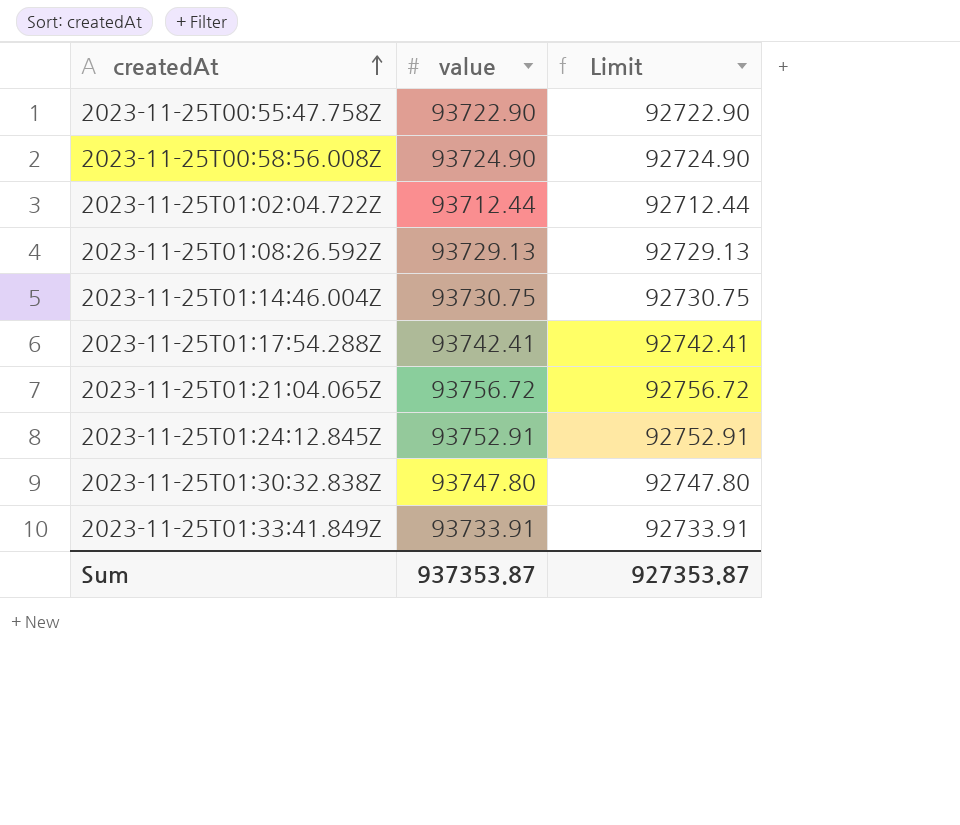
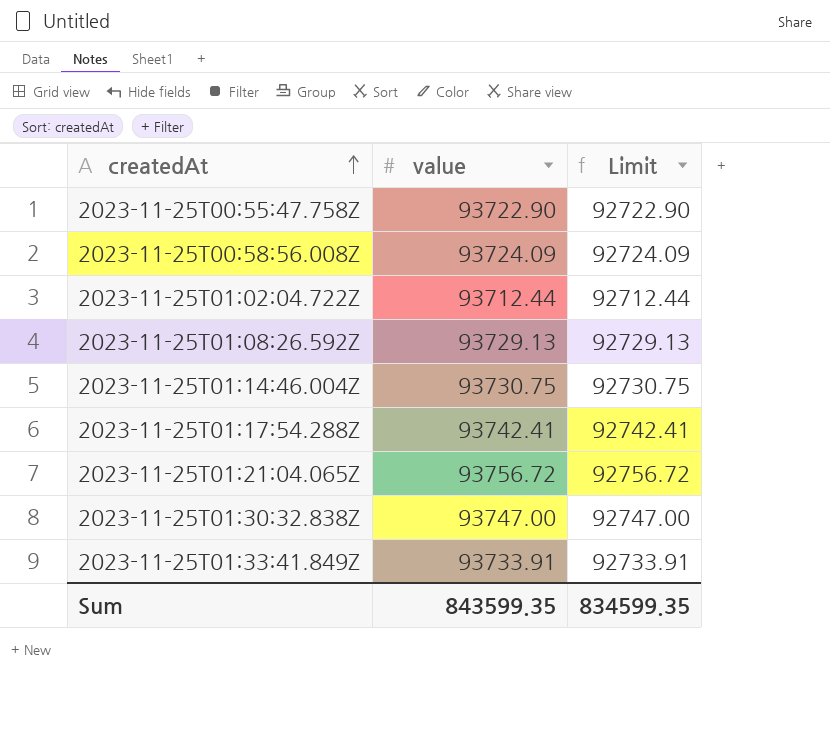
row 2023-11-25T01:24:12.845Z: 93752.91 | 92752.91 -> none
2023-11-25T00:58:56.008Z | value: 93724.90 -> 93724.09
2023-11-25T00:58:56.008Z | Limit: 92724.90 -> 92724.09
2023-11-25T01:30:32.838Z | value: 93747.80 -> 93747.00
2023-11-25T01:30:32.838Z | Limit: 92747.80 -> 92747.00
Sum | value: 937353.87 -> 843599.35
Sum | Limit: 927353.87 -> 834599.35

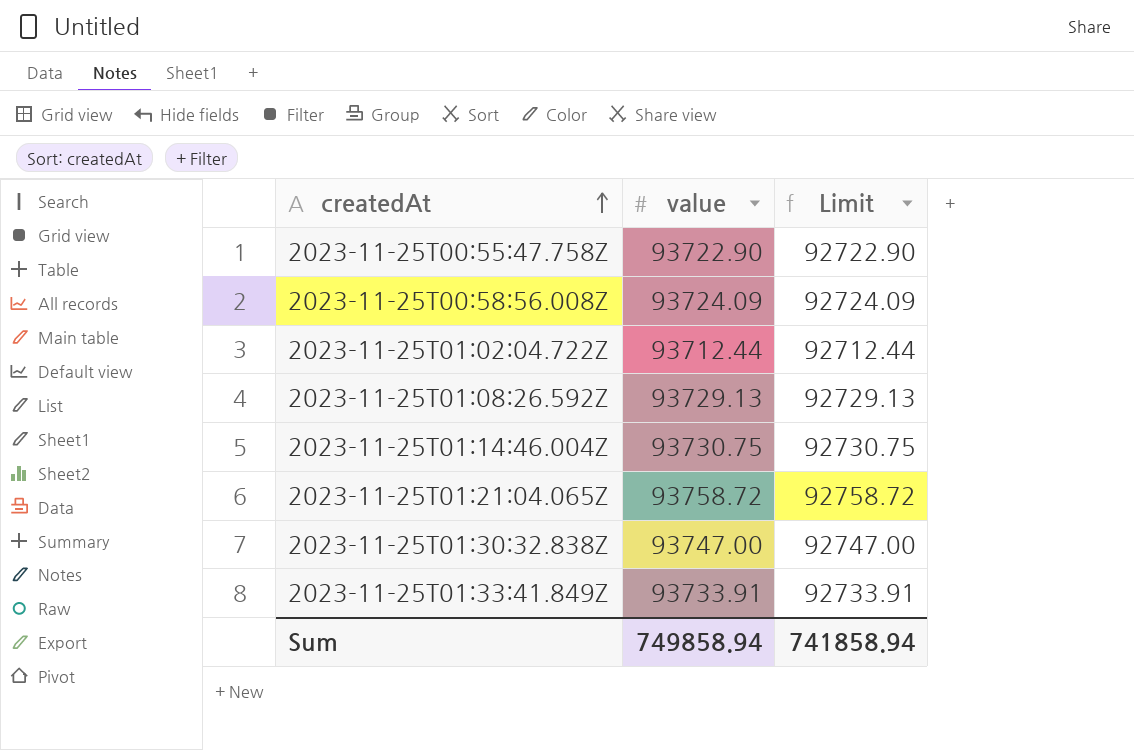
row 2023-11-25T01:17:54.288Z: 93742.41 | 92742.41 -> none
2023-11-25T01:21:04.065Z | value: 93756.72 -> 93758.72
2023-11-25T01:21:04.065Z | Limit: 92756.72 -> 92758.72
Sum | value: 843599.35 -> 749858.94
Sum | Limit: 834599.35 -> 741858.94

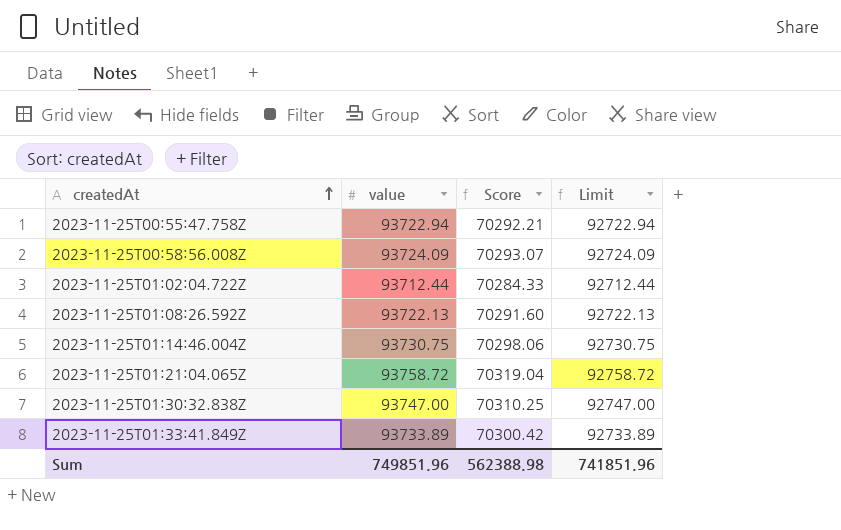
column Score | formula: none -> [value] * 0.75
2023-11-25T00:55:47.758Z | value: 93722.90 -> 93722.94
2023-11-25T00:55:47.758Z | Limit: 92722.90 -> 92722.94
2023-11-25T01:08:26.592Z | value: 93729.13 -> 93722.13
2023-11-25T01:08:26.592Z | Limit: 92729.13 -> 92722.13
2023-11-25T01:33:41.849Z | value: 93733.91 -> 93733.89
2023-11-25T01:33:41.849Z | Limit: 92733.91 -> 92733.89
Sum | value: 749858.94 -> 749851.96
Sum | Limit: 741858.94 -> 741851.96

